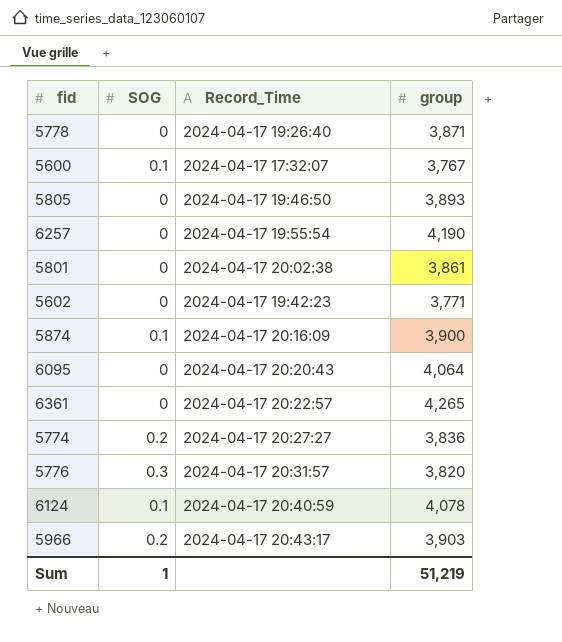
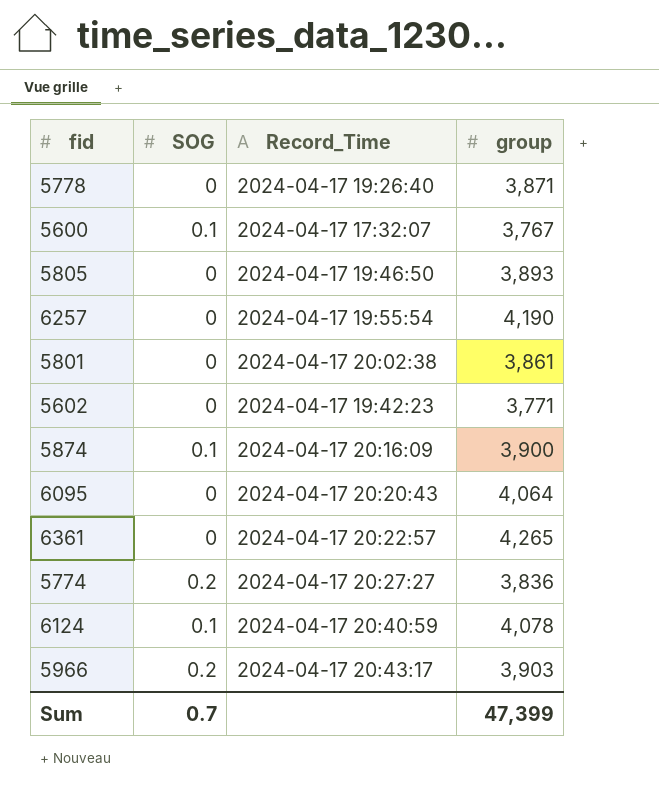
row 5776: 0.3 | 2024-04-17 20:31:57 | 3,820 -> none
Sum | SOG: 1 -> 0.7
Sum | group: 51,219 -> 47,399

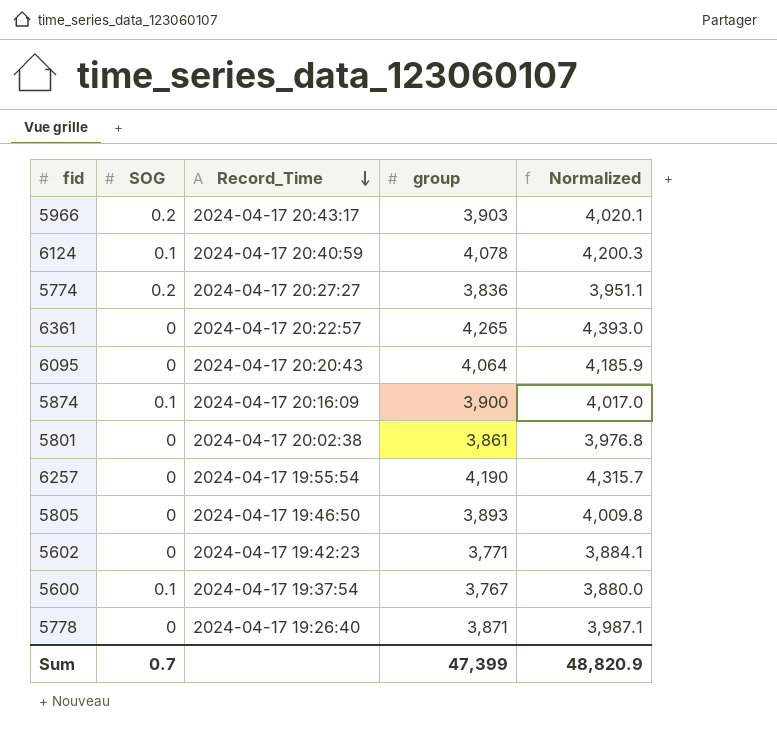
row order: none -> Record_Time descending
column Normalized | formula: none -> [group] * 1.03
5600 | Record_Time: 2024-04-17 17:32:07 -> 2024-04-17 19:37:54

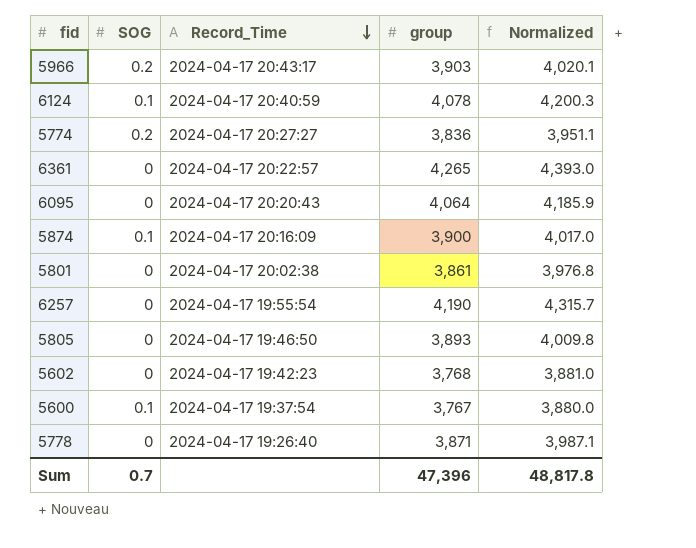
5602 | group: 3,771 -> 3,768
5602 | Normalized: 3,884.1 -> 3,881.0
Sum | group: 47,399 -> 47,396
Sum | Normalized: 48,820.9 -> 48,817.8

